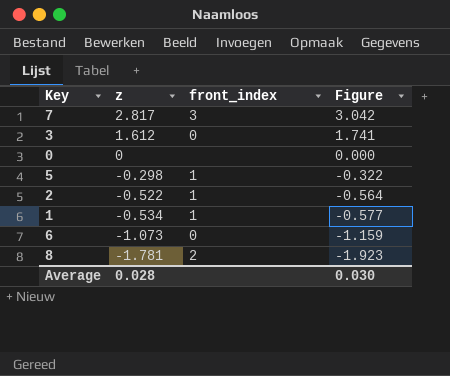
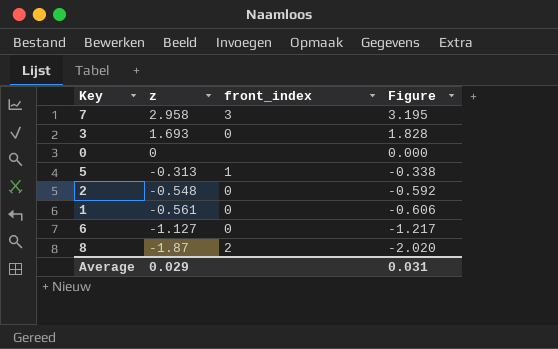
7 | z: 2.817 -> 2.958
7 | Figure: 3.042 -> 3.195
3 | z: 1.612 -> 1.693
3 | Figure: 1.741 -> 1.828
5 | z: -0.298 -> -0.313
5 | Figure: -0.322 -> -0.338
2 | z: -0.522 -> -0.548
2 | front_index: 1 -> 0
2 | Figure: -0.564 -> -0.592
1 | z: -0.534 -> -0.561
1 | front_index: 1 -> 0
1 | Figure: -0.577 -> -0.606
6 | z: -1.073 -> -1.127
6 | Figure: -1.159 -> -1.217
8 | z: -1.781 -> -1.87
8 | Figure: -1.923 -> -2.020
Average | z: 0.028 -> 0.029
Average | Figure: 0.030 -> 0.031

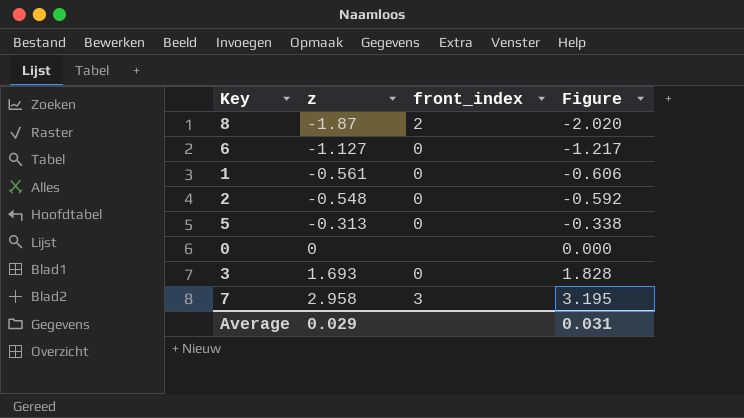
row order: z descending -> z ascending
5 | front_index: 1 -> 0

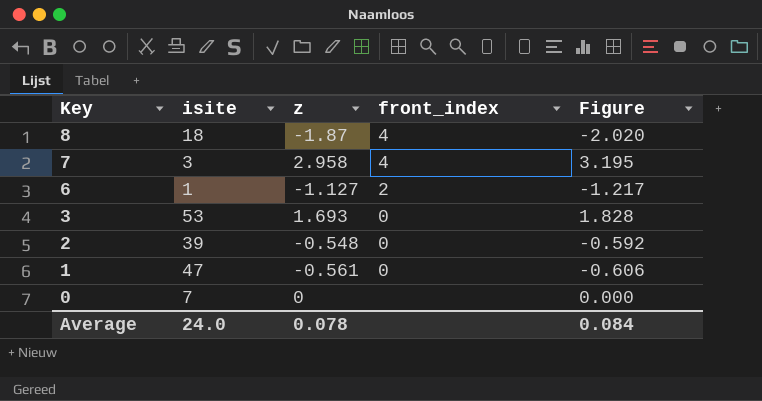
row order: z ascending -> Key descending
column isite | position: none -> 2
row 5: -0.313 | 0 | -0.338 -> none
8 | front_index: 2 -> 4
7 | front_index: 3 -> 4
6 | front_index: 0 -> 2
Average | z: 0.029 -> 0.078
Average | Figure: 0.031 -> 0.084

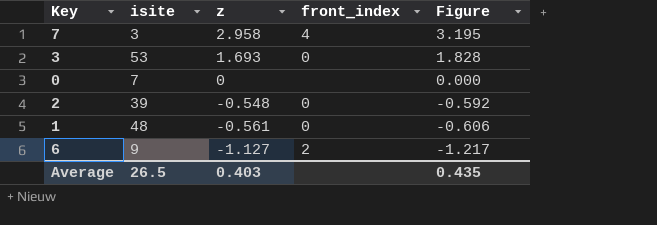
row order: Key descending -> z descending
row 8: 18 | -1.87 | 4 | -2.020 -> none
1 | isite: 47 -> 48
6 | isite: 1 -> 9
Average | isite: 24.0 -> 26.5
Average | z: 0.078 -> 0.403
Average | Figure: 0.084 -> 0.435

